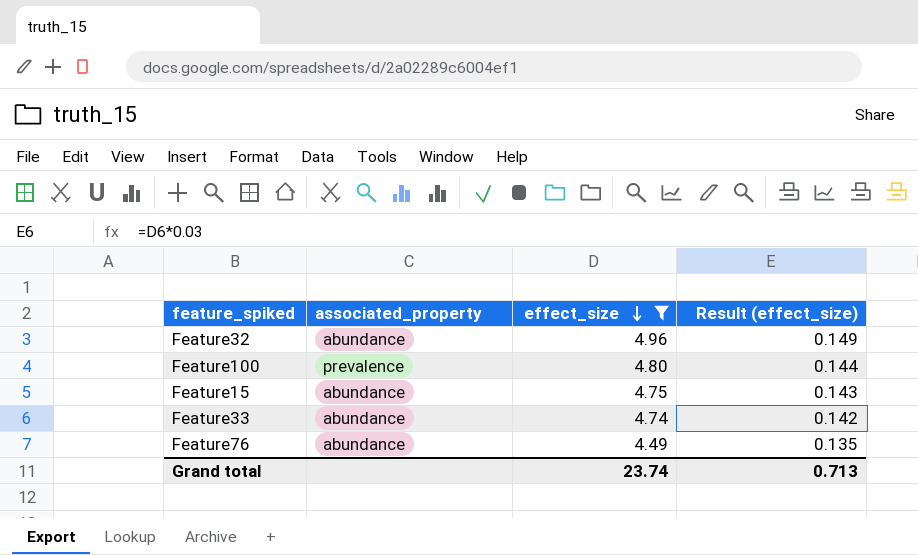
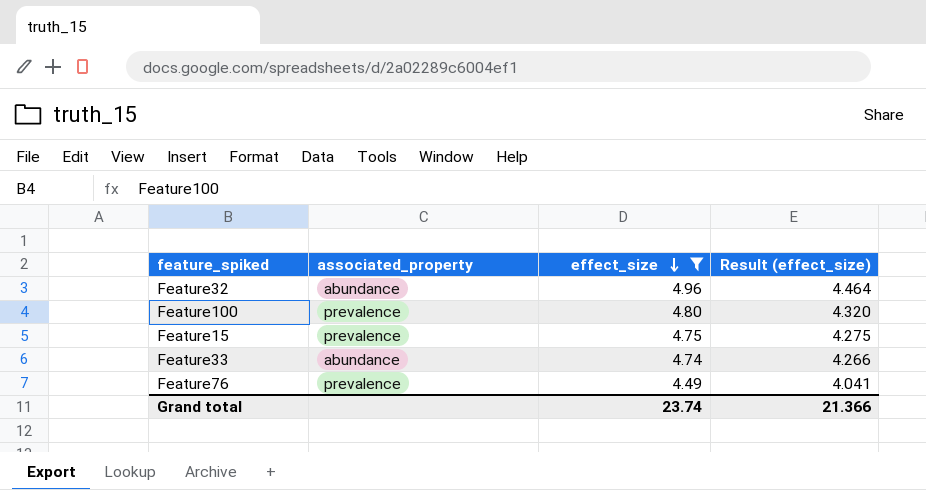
column Result (effect_size) | formula: [effect_size] * 0.03 -> [effect_size] * 0.9
Feature15 | associated_property: abundance -> prevalence
Feature76 | associated_property: abundance -> prevalence
Grand total | Result (effect_size): 0.713 -> 21.366

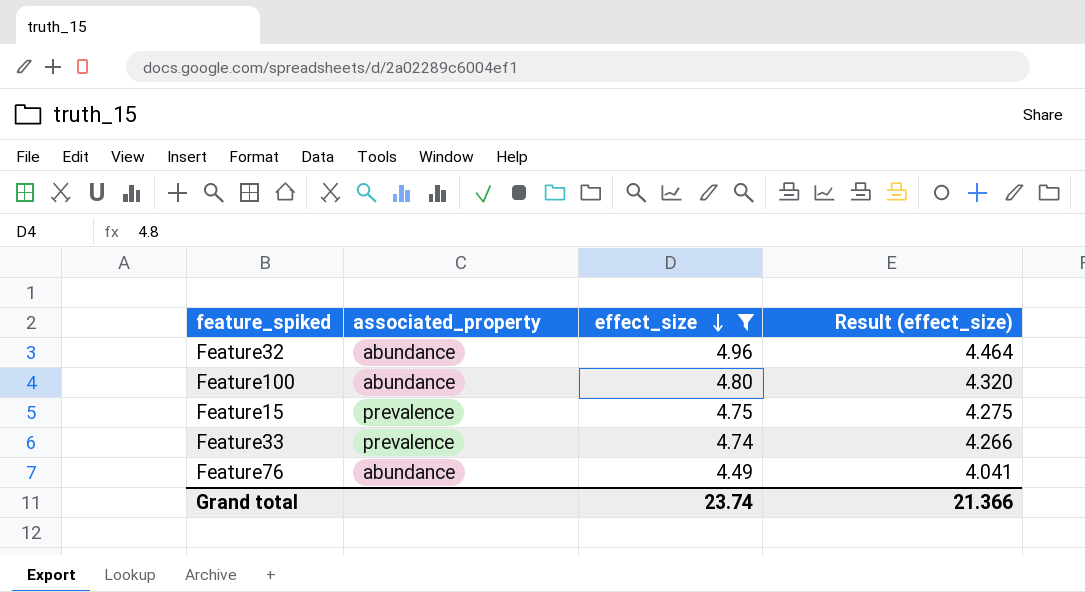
Feature100 | associated_property: prevalence -> abundance
Feature33 | associated_property: abundance -> prevalence
Feature76 | associated_property: prevalence -> abundance

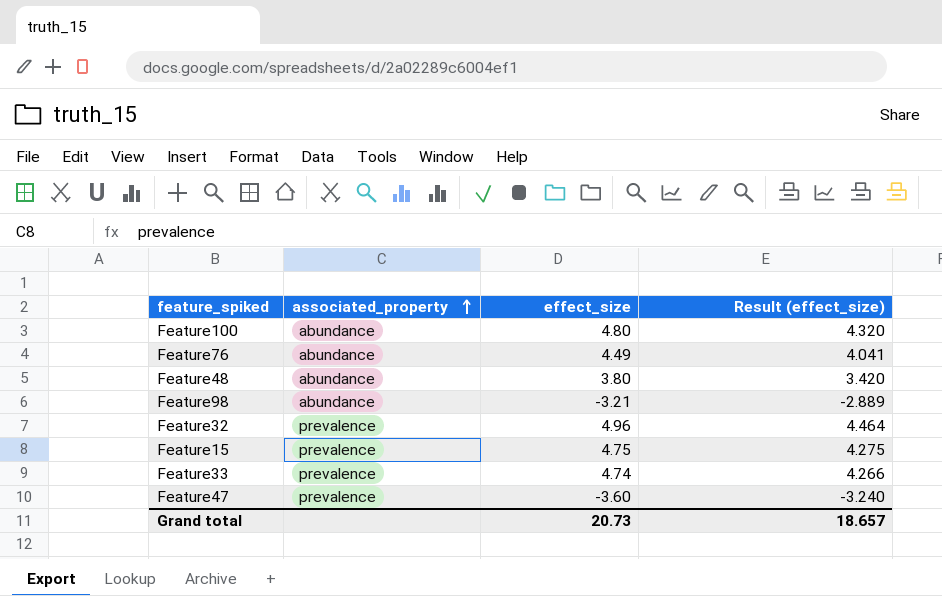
filter: effect_size >= 4.49 -> none
row order: effect_size descending -> associated_property ascending
Feature32 | associated_property: abundance -> prevalence
Grand total | effect_size: 23.74 -> 20.73
Grand total | Result (effect_size): 21.366 -> 18.657

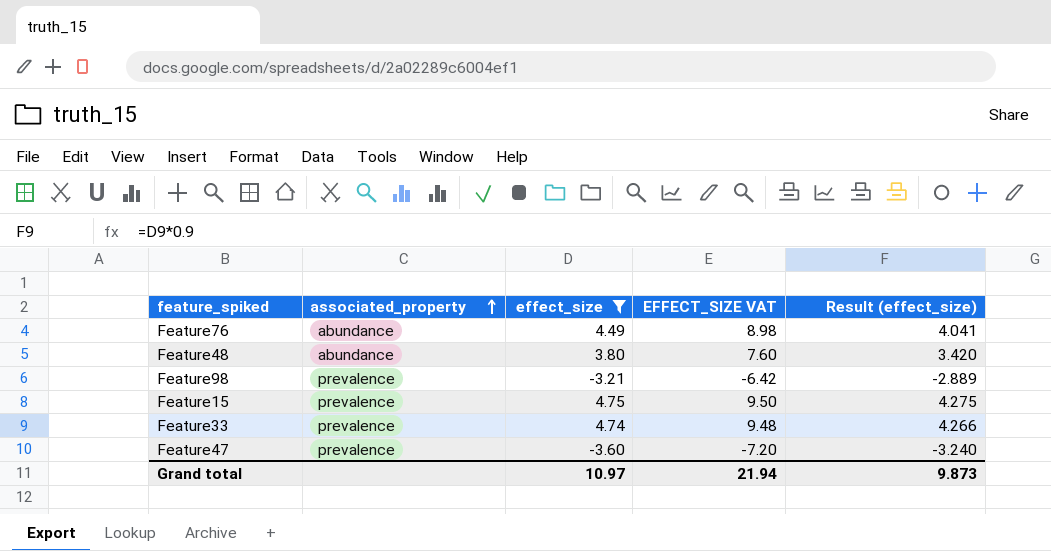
filter: none -> effect_size <= 4.75
column EFFECT_SIZE VAT | formula: none -> [effect_size] * 2
Feature98 | associated_property: abundance -> prevalence
Grand total | effect_size: 20.73 -> 10.97
Grand total | Result (effect_size): 18.657 -> 9.873

